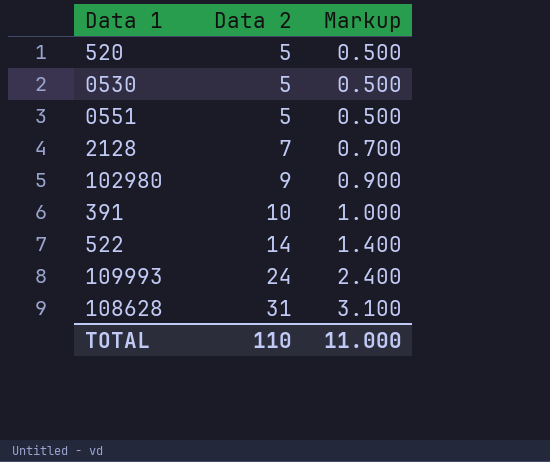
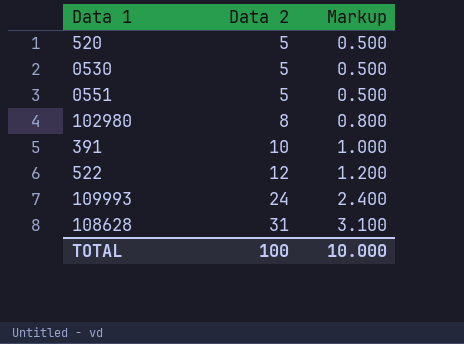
row 2128: 7 | 0.700 -> none
102980 | Data 2: 9 -> 8
102980 | Markup: 0.900 -> 0.800
522 | Data 2: 14 -> 12
522 | Markup: 1.400 -> 1.200
TOTAL | Data 2: 110 -> 100
TOTAL | Markup: 11.000 -> 10.000

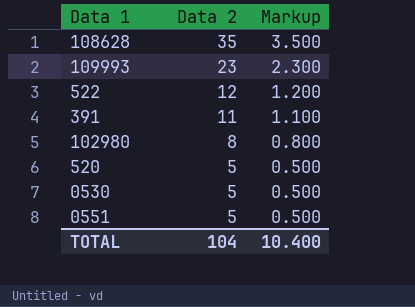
row order: Data 2 ascending -> Data 2 descending
108628 | Data 2: 31 -> 35
108628 | Markup: 3.100 -> 3.500
109993 | Data 2: 24 -> 23
109993 | Markup: 2.400 -> 2.300
391 | Data 2: 10 -> 11
391 | Markup: 1.000 -> 1.100
TOTAL | Data 2: 100 -> 104
TOTAL | Markup: 10.000 -> 10.400

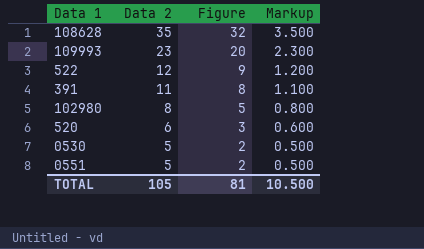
column Figure | formula: none -> [Data 2] - 3
520 | Data 2: 5 -> 6
520 | Markup: 0.500 -> 0.600
TOTAL | Data 2: 104 -> 105
TOTAL | Markup: 10.400 -> 10.500

